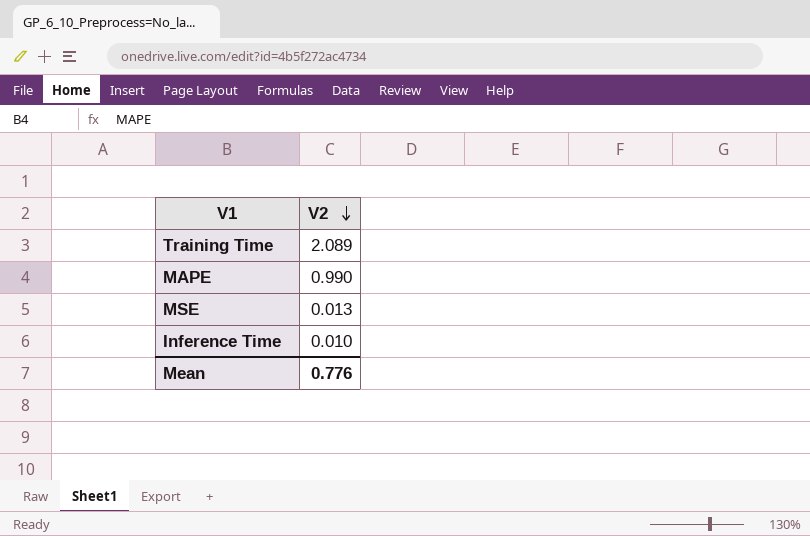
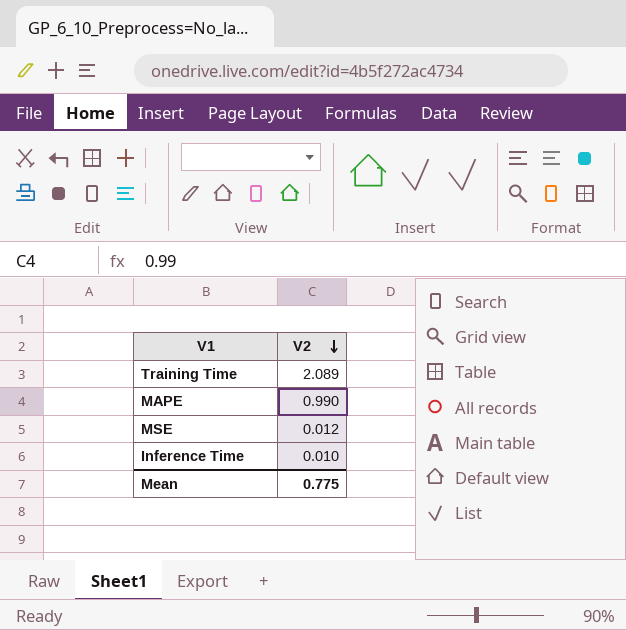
MSE | V2: 0.013 -> 0.012
Mean | V2: 0.776 -> 0.775

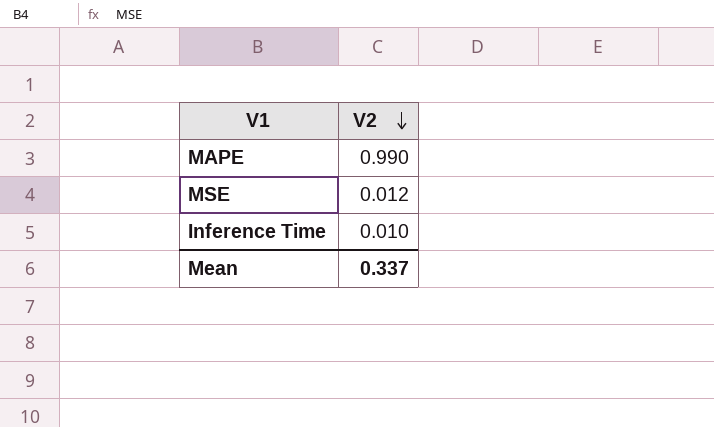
row Training Time: 2.089 -> none
Mean | V2: 0.775 -> 0.337

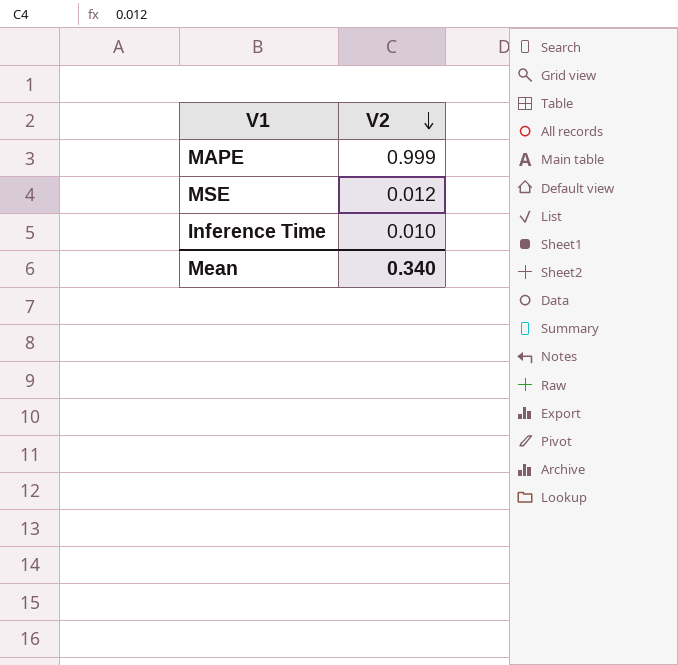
MAPE | V2: 0.990 -> 0.999
Mean | V2: 0.337 -> 0.340

